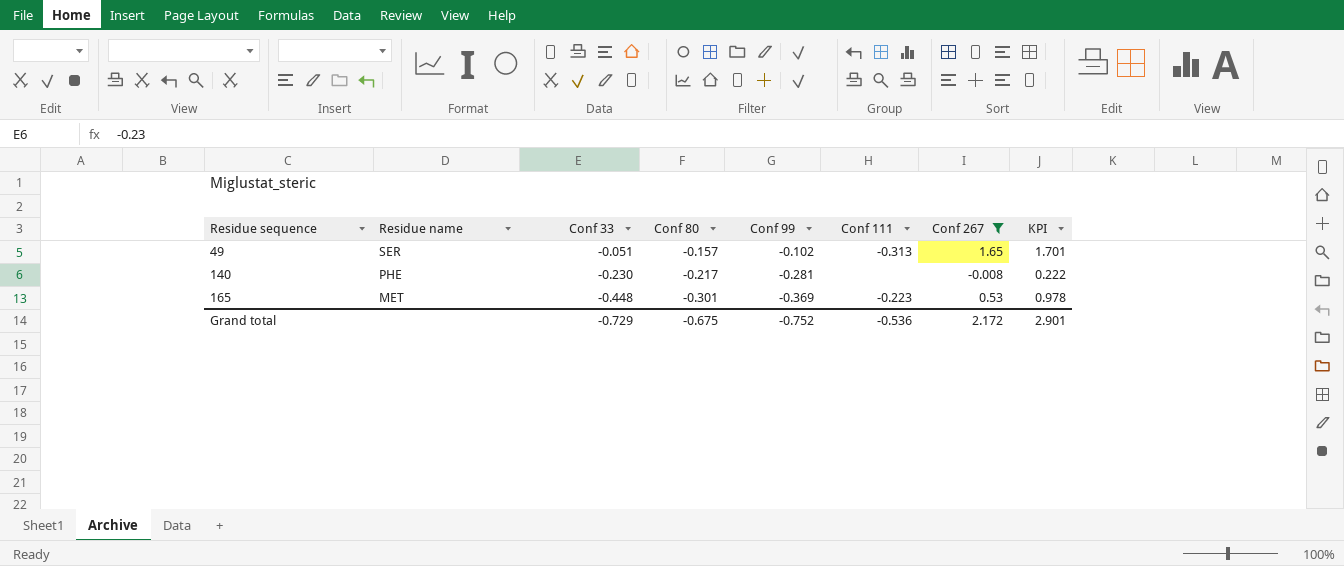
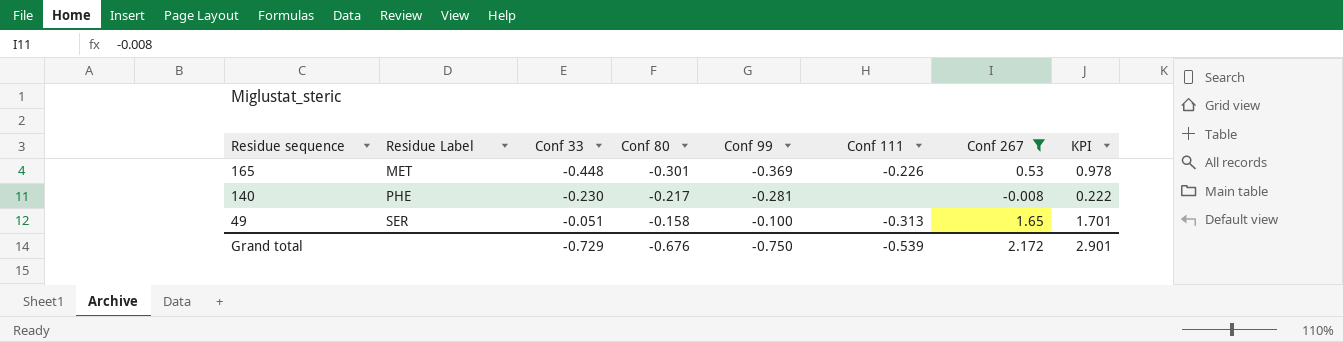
row order: Residue sequence ascending -> Residue sequence descending
column name: Residue name -> Residue Label
165 | Conf 111: -0.223 -> -0.226
49 | Conf 80: -0.157 -> -0.158
49 | Conf 99: -0.102 -> -0.100
Grand total | Conf 80: -0.675 -> -0.676
Grand total | Conf 99: -0.752 -> -0.750
Grand total | Conf 111: -0.536 -> -0.539

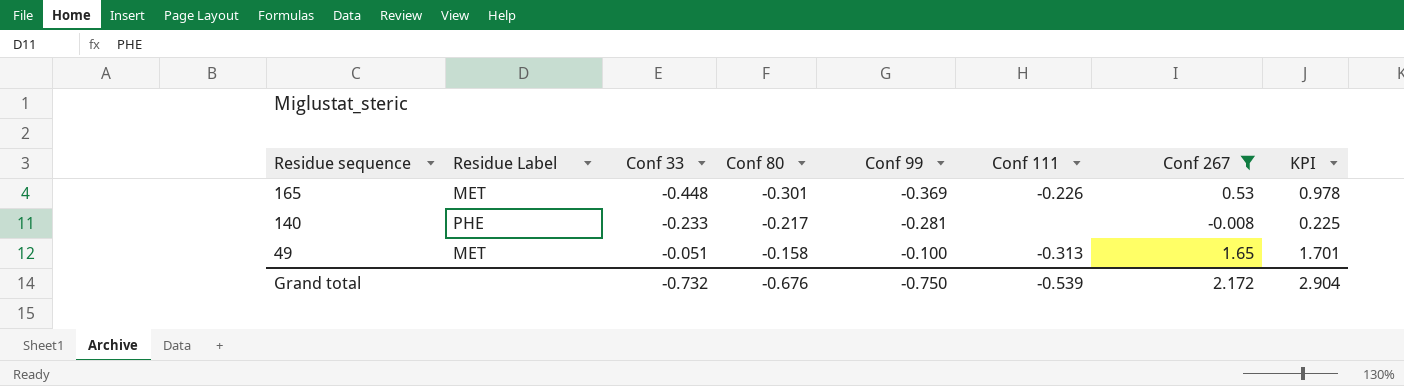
140 | Conf 33: -0.230 -> -0.233
140 | KPI: 0.222 -> 0.225
49 | Residue Label: SER -> MET
Grand total | Conf 33: -0.729 -> -0.732
Grand total | KPI: 2.901 -> 2.904

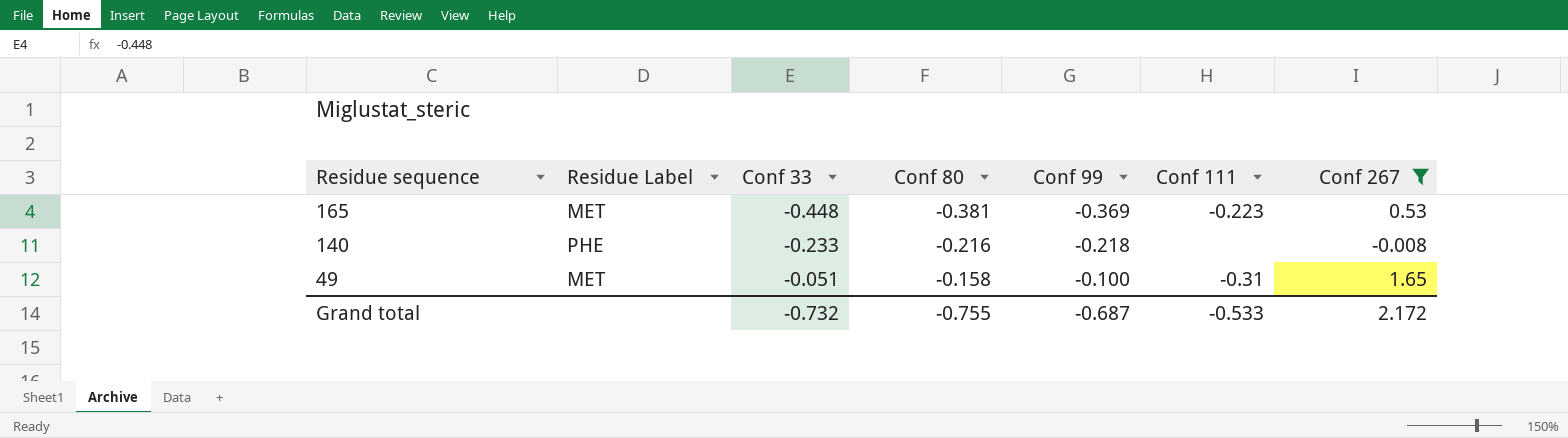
column KPI | formula: [Conf 267] - [Conf 33] -> none
165 | Conf 80: -0.301 -> -0.381
165 | Conf 111: -0.226 -> -0.223
140 | Conf 80: -0.217 -> -0.216
140 | Conf 99: -0.281 -> -0.218
49 | Conf 111: -0.313 -> -0.31
Grand total | Conf 80: -0.676 -> -0.755
Grand total | Conf 99: -0.750 -> -0.687
Grand total | Conf 111: -0.539 -> -0.533

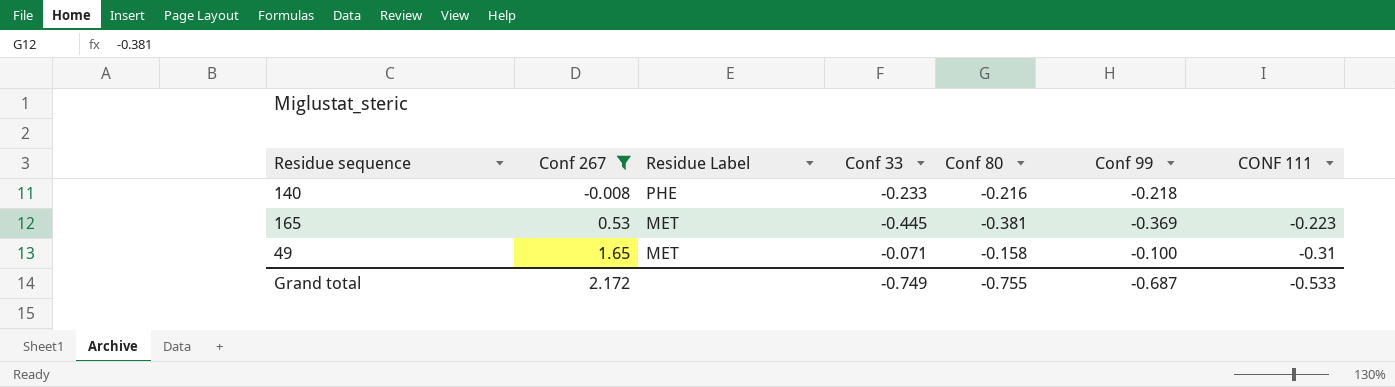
row order: Residue sequence descending -> Conf 267 ascending
column Conf 267 | position: 7 -> 2
column name: Conf 111 -> CONF 111
165 | Conf 33: -0.448 -> -0.445
49 | Conf 33: -0.051 -> -0.071
Grand total | Conf 33: -0.732 -> -0.749

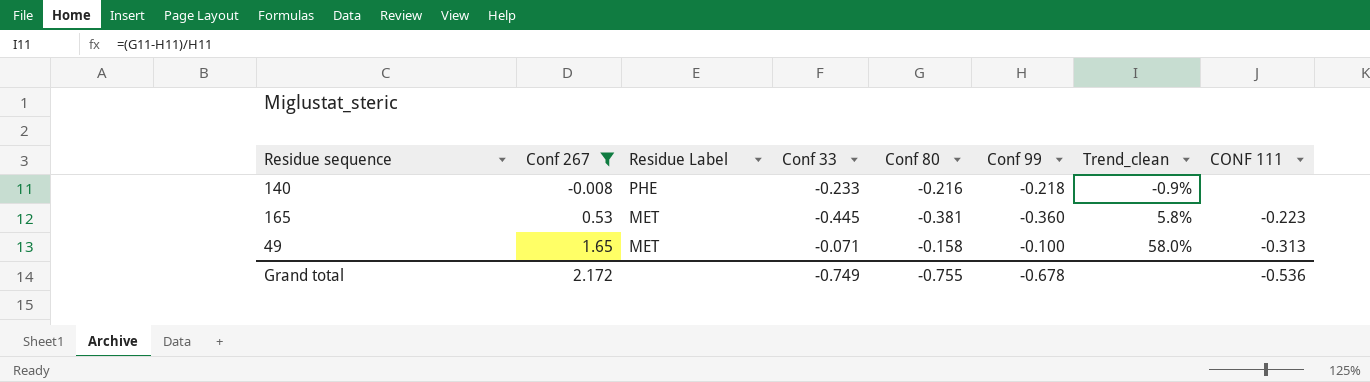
column Trend_clean | formula: none -> ([Conf 80] - [Conf 99]) / [Conf 99]
165 | Conf 99: -0.369 -> -0.360
49 | CONF 111: -0.31 -> -0.313
Grand total | Conf 99: -0.687 -> -0.678
Grand total | CONF 111: -0.533 -> -0.536

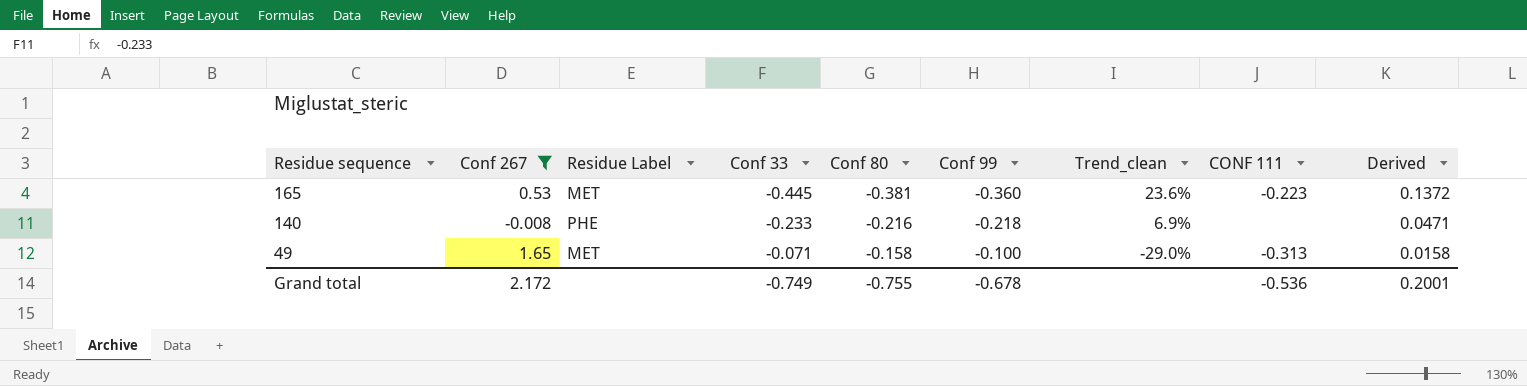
row order: Conf 267 ascending -> Residue sequence descending
column Trend_clean | formula: ([Conf 80] - [Conf 99]) / [Conf 99] -> ([Conf 33] - [Conf 99]) / [Conf 99]
column Derived | formula: none -> [Conf 80] * [Conf 99]

